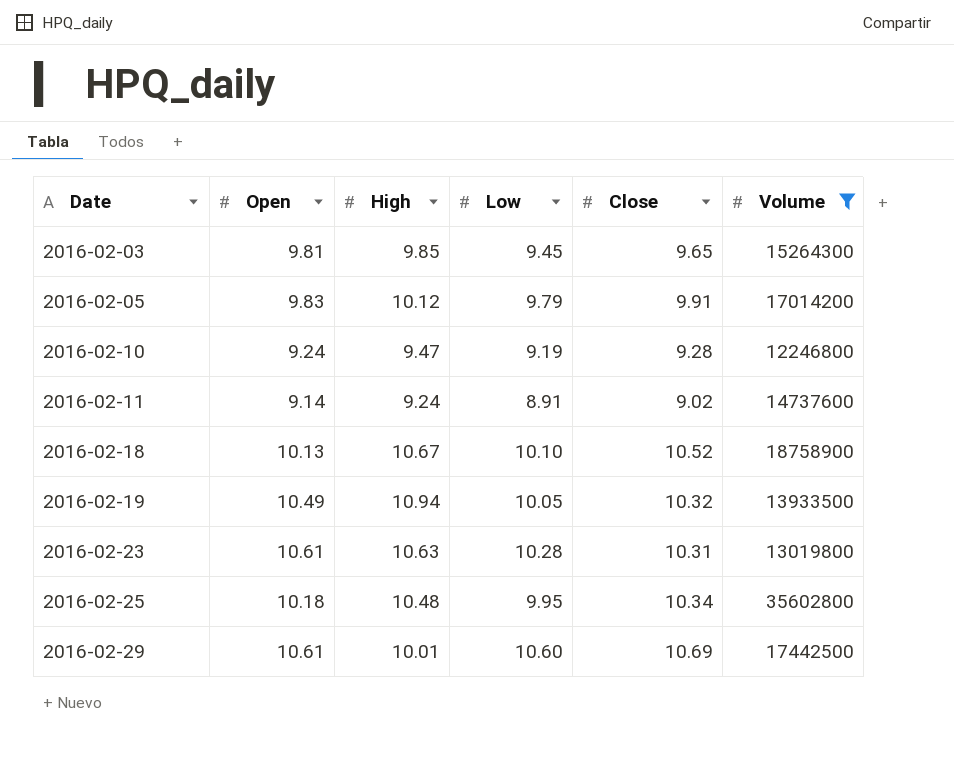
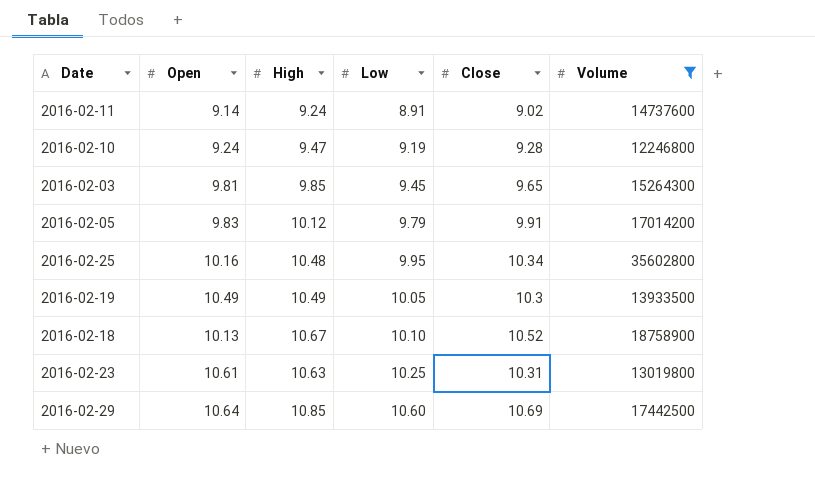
row order: Date ascending -> Low ascending
2016-02-25 | Open: 10.18 -> 10.16
2016-02-19 | High: 10.94 -> 10.49
2016-02-19 | Close: 10.32 -> 10.3
2016-02-23 | Low: 10.28 -> 10.25
2016-02-29 | Open: 10.61 -> 10.64
2016-02-29 | High: 10.01 -> 10.85

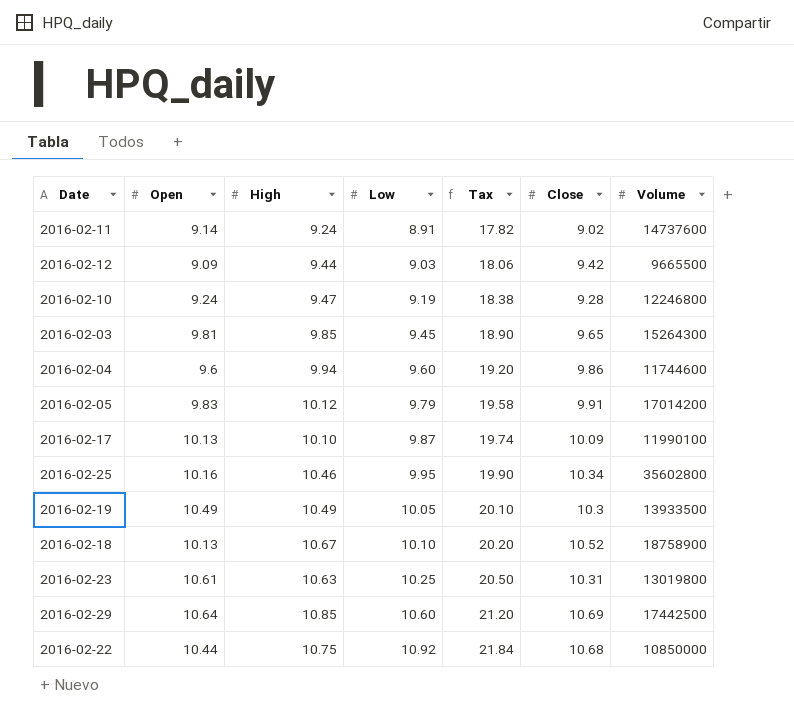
filter: Volume >= 12246800 -> none
column Tax | formula: none -> [Low] * 2
2016-02-25 | High: 10.48 -> 10.46

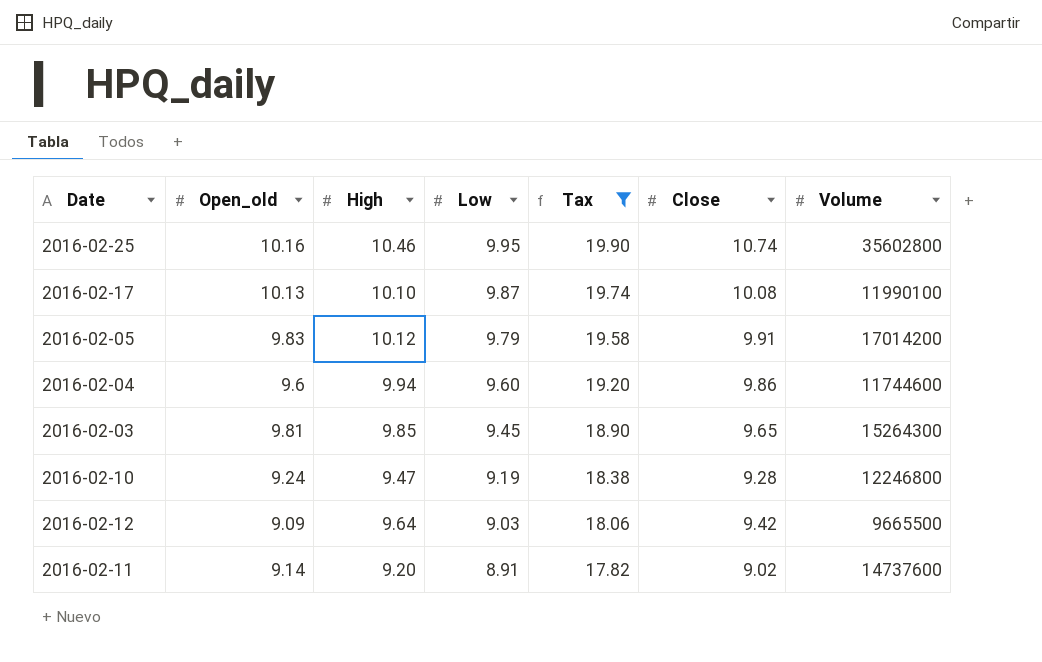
filter: none -> Tax <= 19.90
row order: Low ascending -> Low descending
column name: Open -> Open_old
2016-02-25 | Close: 10.34 -> 10.74
2016-02-17 | Close: 10.09 -> 10.08
2016-02-12 | High: 9.44 -> 9.64
2016-02-11 | High: 9.24 -> 9.20

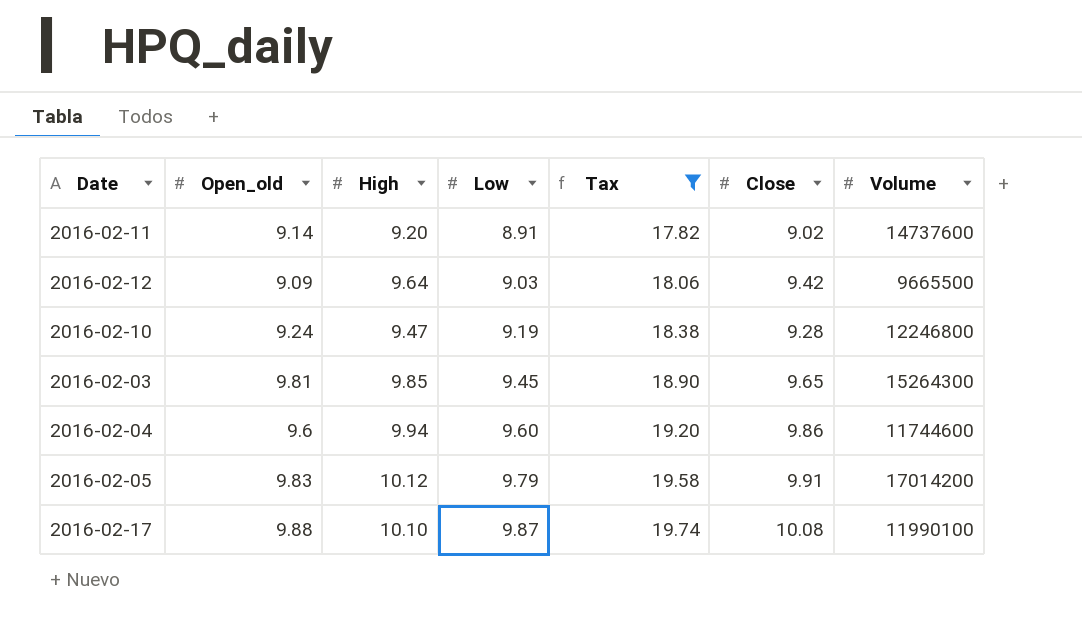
row order: Low descending -> Low ascending
row 2016-02-25: 10.16 | 10.46 | 9.95 | 19.90 | 10.74 | 35602800 -> none
2016-02-17 | Open_old: 10.13 -> 9.88

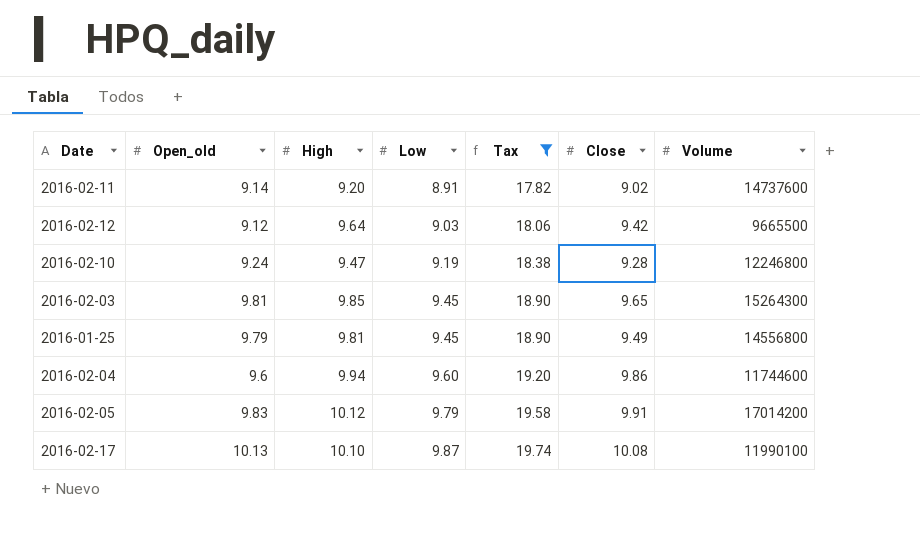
2016-02-12 | Open_old: 9.09 -> 9.12
row 2016-01-25: none -> 9.79 | 9.81 | 9.45 | 18.90 | 9.49 | 14556800
2016-02-17 | Open_old: 9.88 -> 10.13

